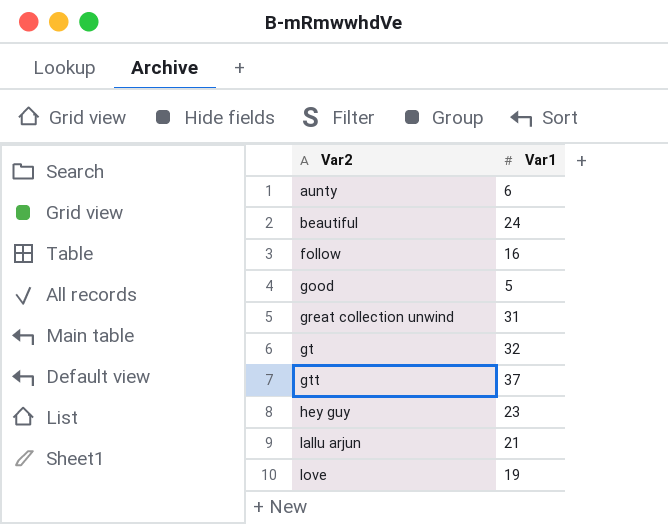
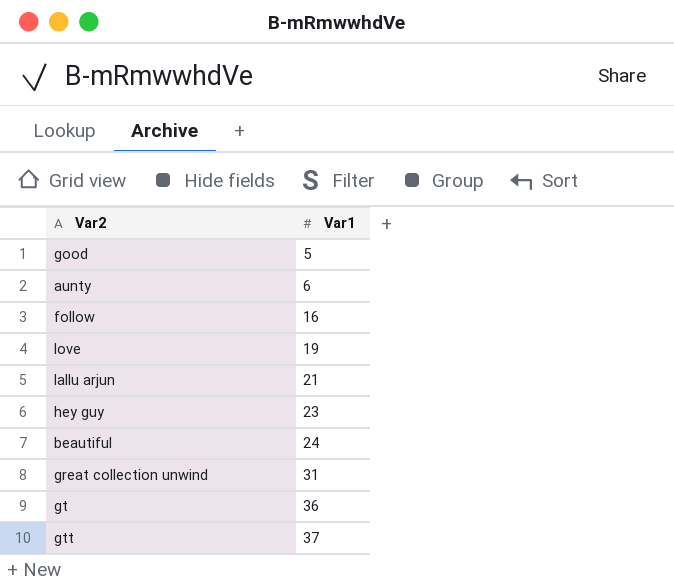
row order: Var2 ascending -> Var1 ascending
gt | Var1: 32 -> 36

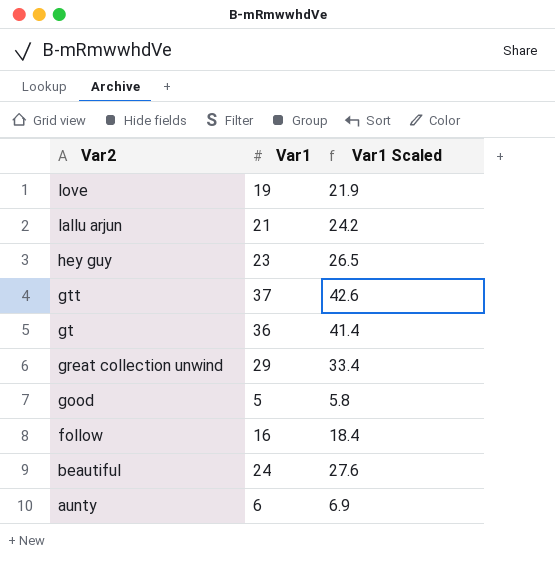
row order: Var1 ascending -> Var2 descending
column Var1 Scaled | formula: none -> [Var1] * 1.15
great collection unwind | Var1: 31 -> 29

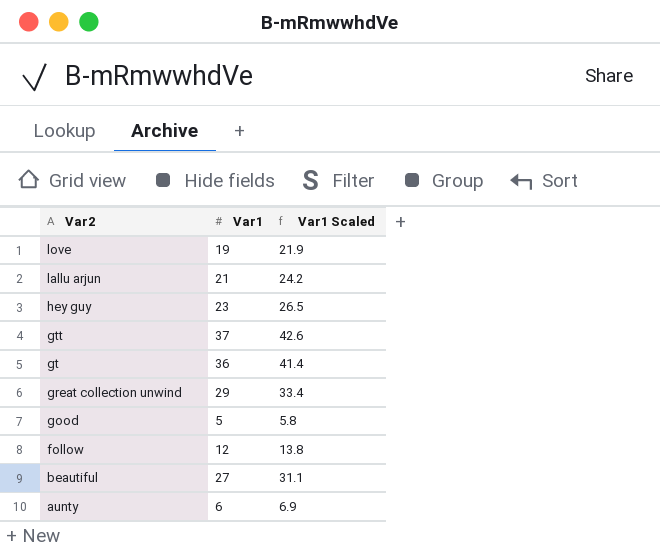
follow | Var1: 16 -> 12
follow | Var1 Scaled: 18.4 -> 13.8
beautiful | Var1: 24 -> 27
beautiful | Var1 Scaled: 27.6 -> 31.1

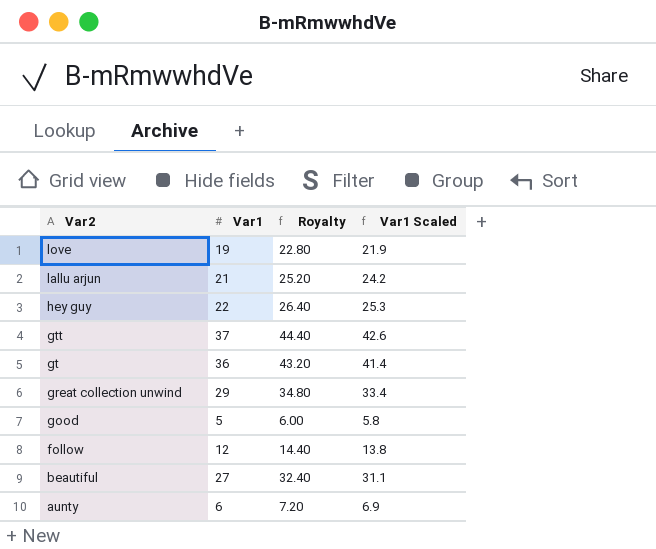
column Royalty | formula: none -> [Var1] * 1.2
hey guy | Var1: 23 -> 22
hey guy | Var1 Scaled: 26.5 -> 25.3

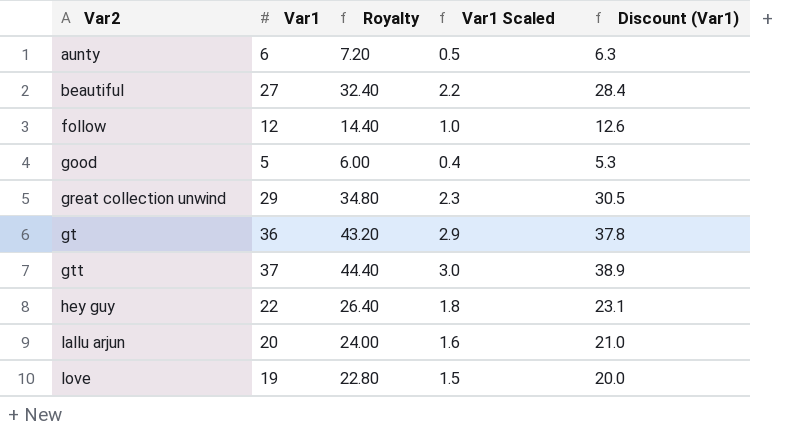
row order: Var2 descending -> Var2 ascending
column Var1 Scaled | formula: [Var1] * 1.15 -> [Var1] * 0.08
column Discount (Var1) | formula: none -> [Var1] * 1.05
lallu arjun | Var1: 21 -> 20
lallu arjun | Royalty: 25.20 -> 24.00

